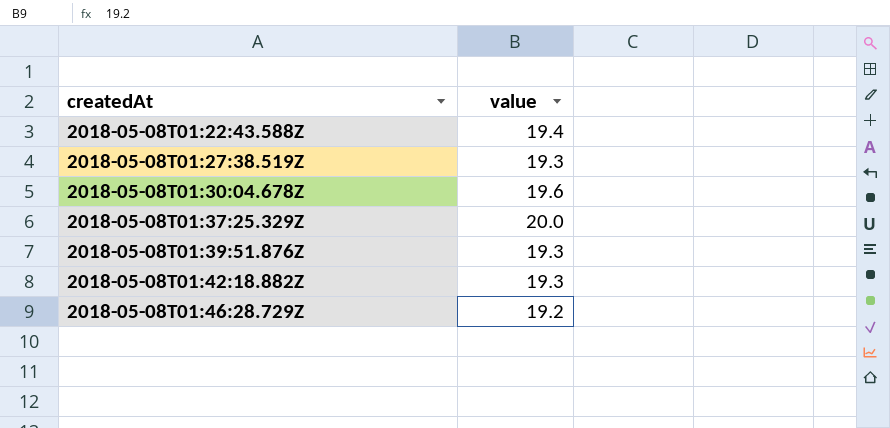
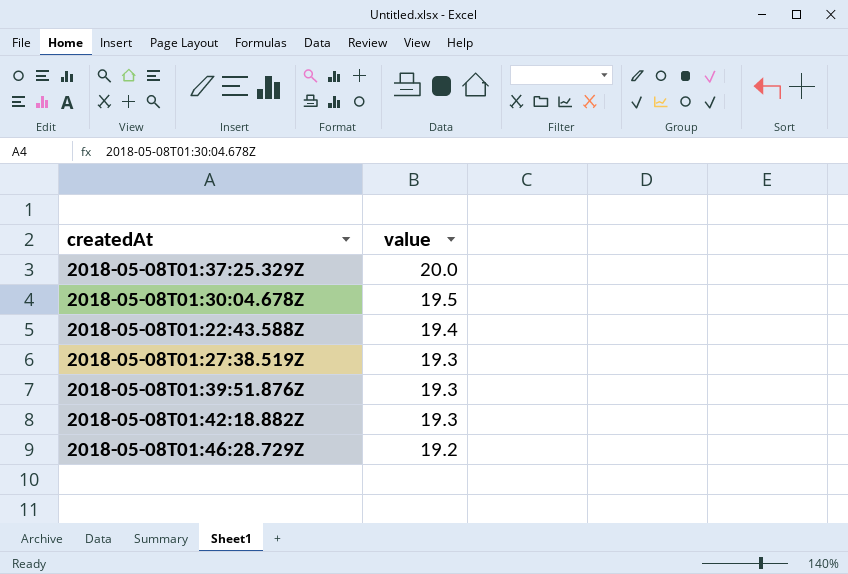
row order: createdAt ascending -> value descending
2018-05-08T01:30:04.678Z | value: 19.6 -> 19.5

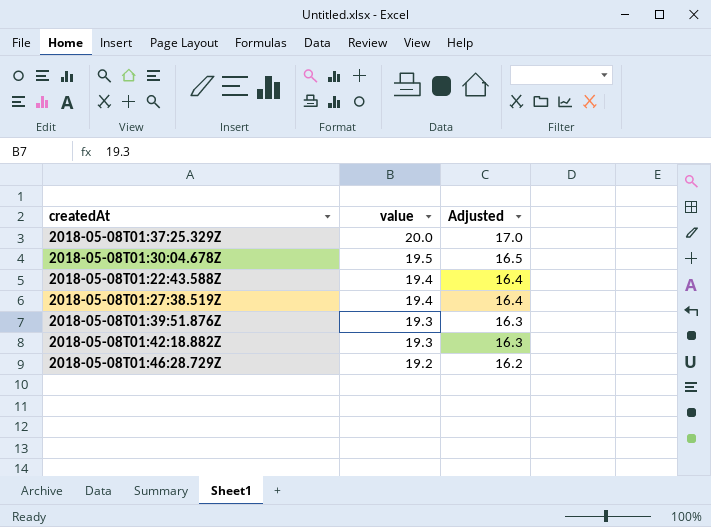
column Adjusted | formula: none -> [value] - 3
2018-05-08T01:27:38.519Z | value: 19.3 -> 19.4

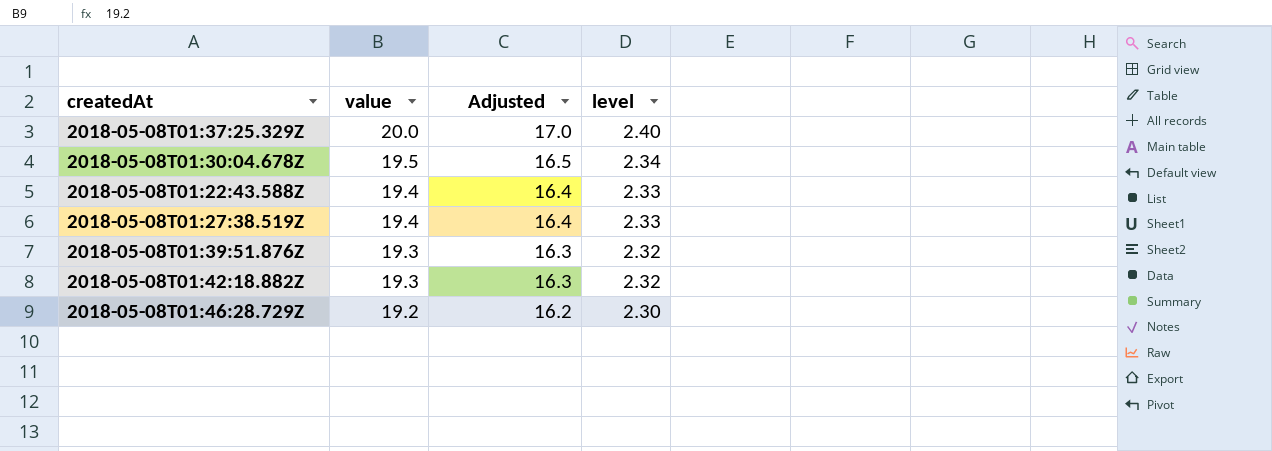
column level | formula: none -> [value] * 0.12

